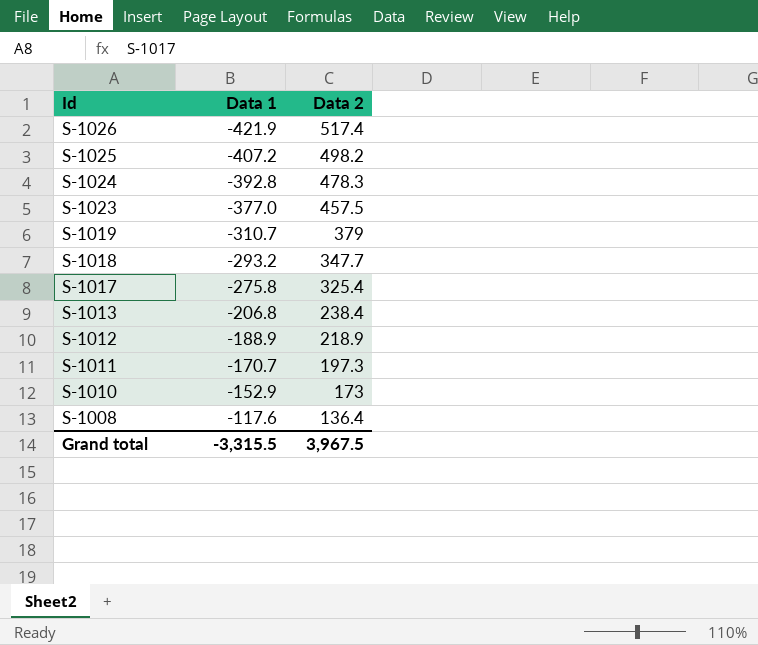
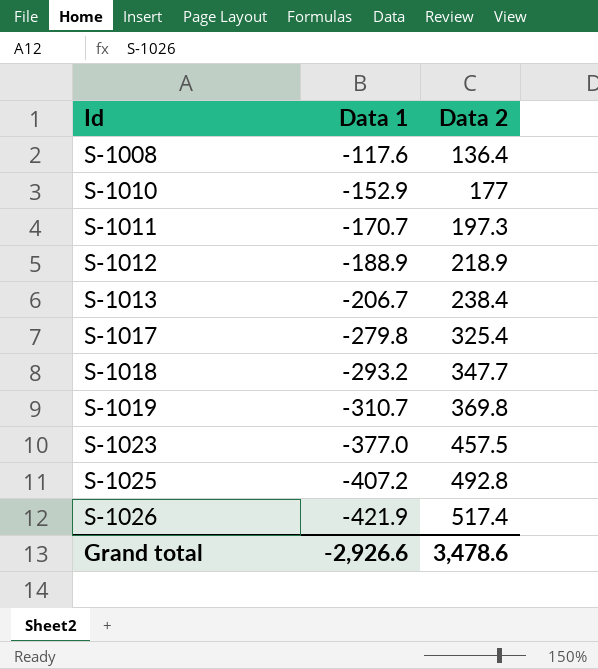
row order: Id descending -> Id ascending
row S-1024: -392.8 | 478.3 -> none
S-1010 | Data 2: 173 -> 177
S-1013 | Data 1: -206.8 -> -206.7
S-1017 | Data 1: -275.8 -> -279.8
S-1019 | Data 2: 379 -> 369.8
S-1025 | Data 2: 498.2 -> 492.8
Grand total | Data 1: -3,315.5 -> -2,926.6
Grand total | Data 2: 3,967.5 -> 3,478.6

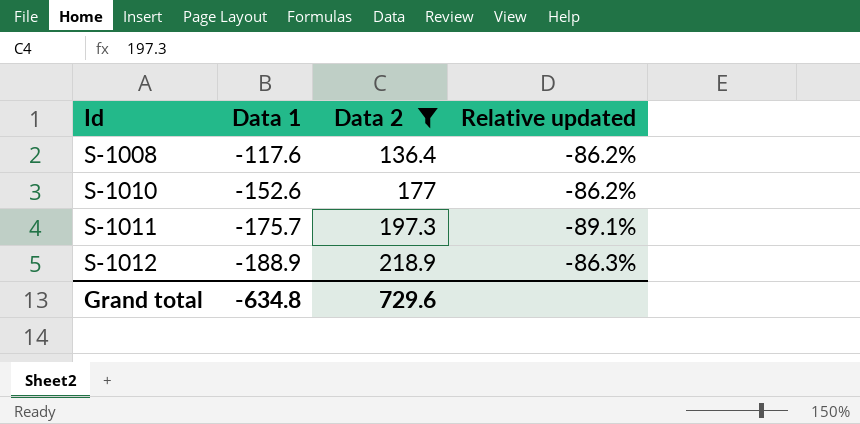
filter: none -> Data 2 <= 218.9
column Relative updated | formula: none -> [Data 1] / [Data 2]
S-1010 | Data 1: -152.9 -> -152.6
S-1011 | Data 1: -170.7 -> -175.7
Grand total | Data 1: -2,926.6 -> -634.8
Grand total | Data 2: 3,478.6 -> 729.6

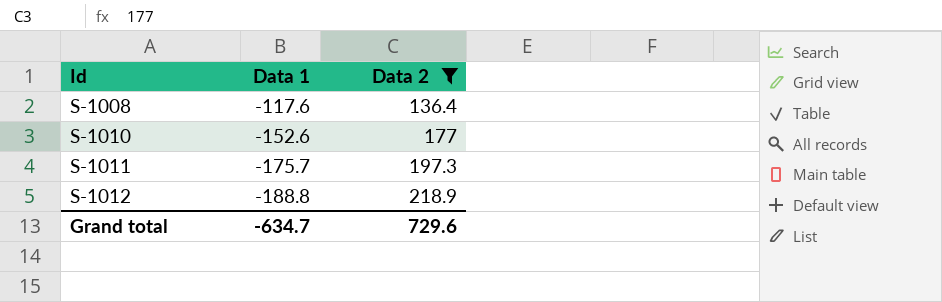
column Relative updated | formula: [Data 1] / [Data 2] -> none
S-1012 | Data 1: -188.9 -> -188.8
Grand total | Data 1: -634.8 -> -634.7

